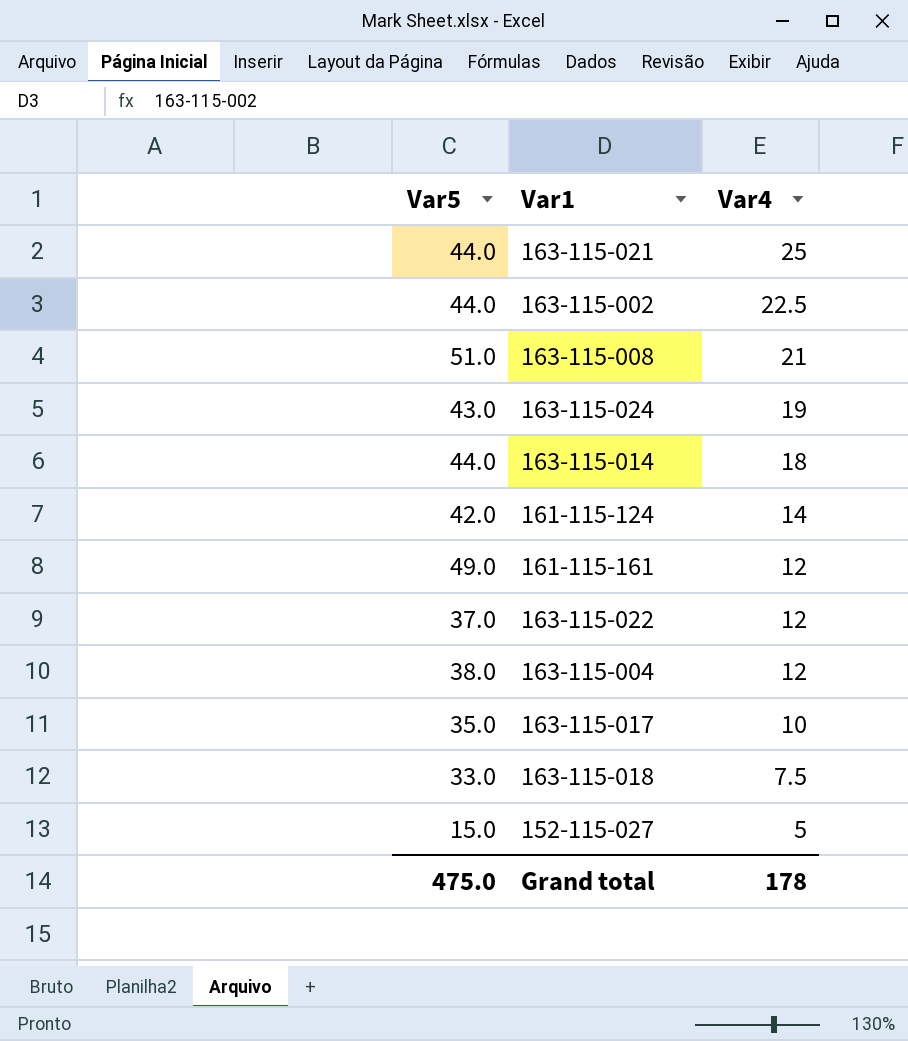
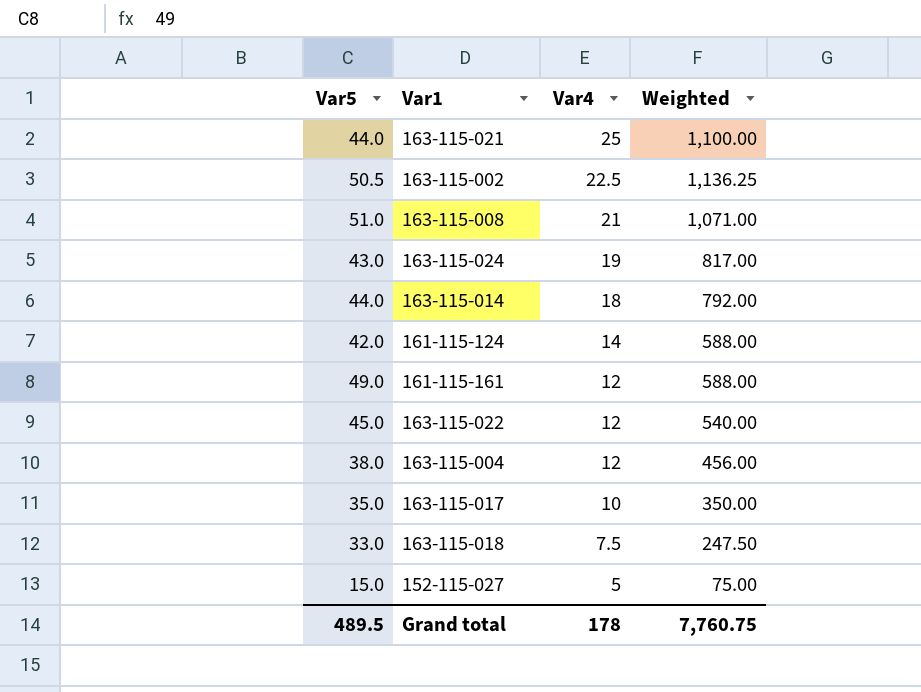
column Weighted | formula: none -> [Var5] * [Var4]
163-115-002 | Var5: 44.0 -> 50.5
163-115-022 | Var5: 37.0 -> 45.0
Grand total | Var5: 475.0 -> 489.5

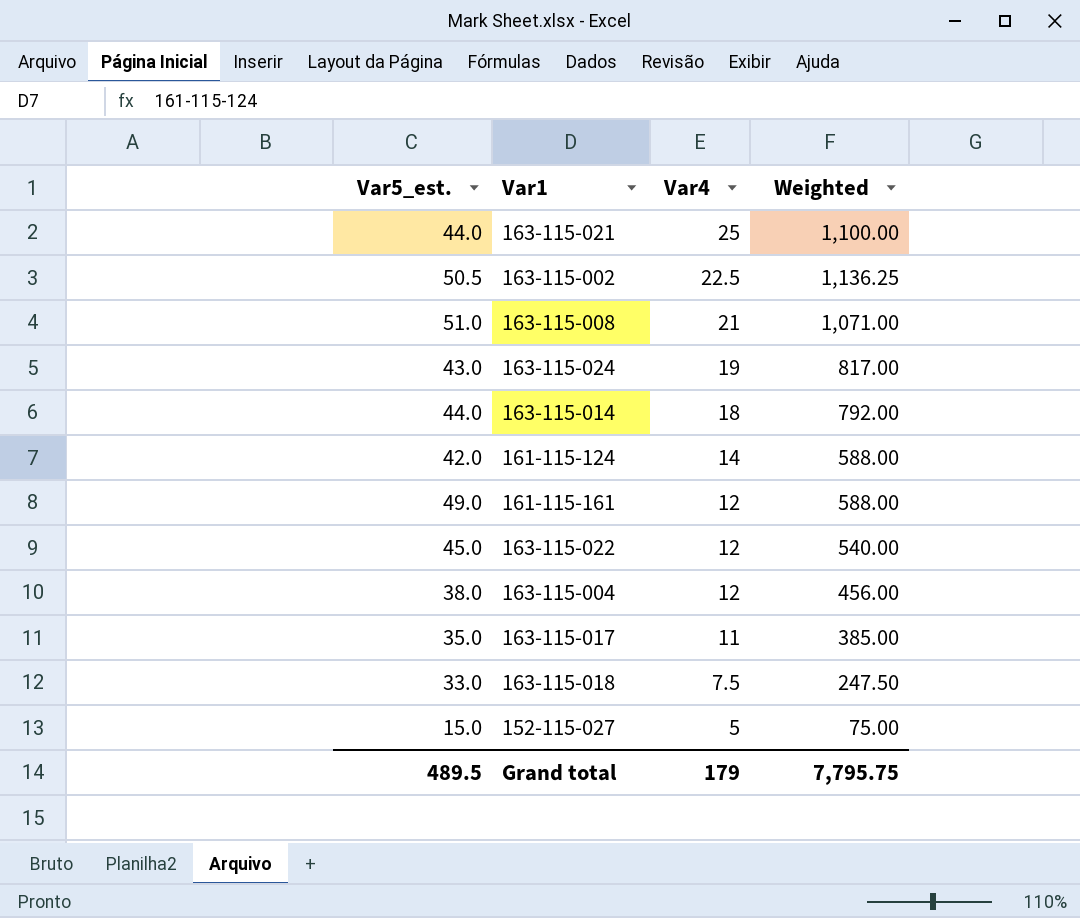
column name: Var5 -> Var5_est.
163-115-017 | Var4: 10 -> 11
163-115-017 | Weighted: 350.00 -> 385.00
Grand total | Var4: 178 -> 179
Grand total | Weighted: 7,760.75 -> 7,795.75

